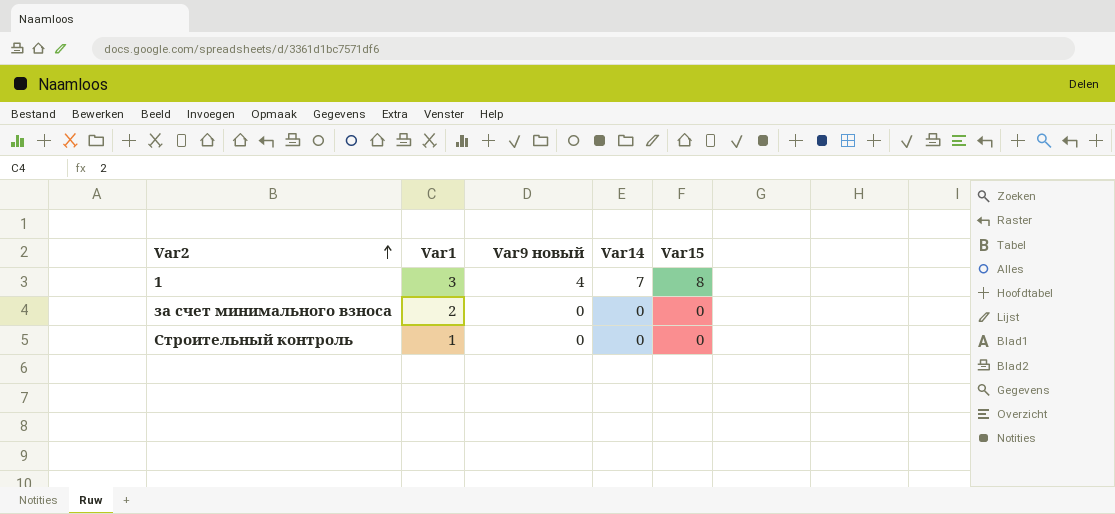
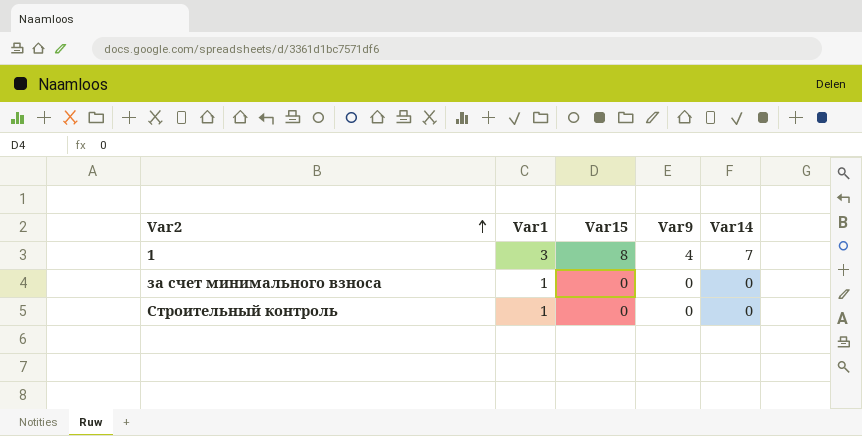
column Var15 | position: 5 -> 3
column name: Var9 новый -> Var9
за счет минимального взноса | Var1: 2 -> 1

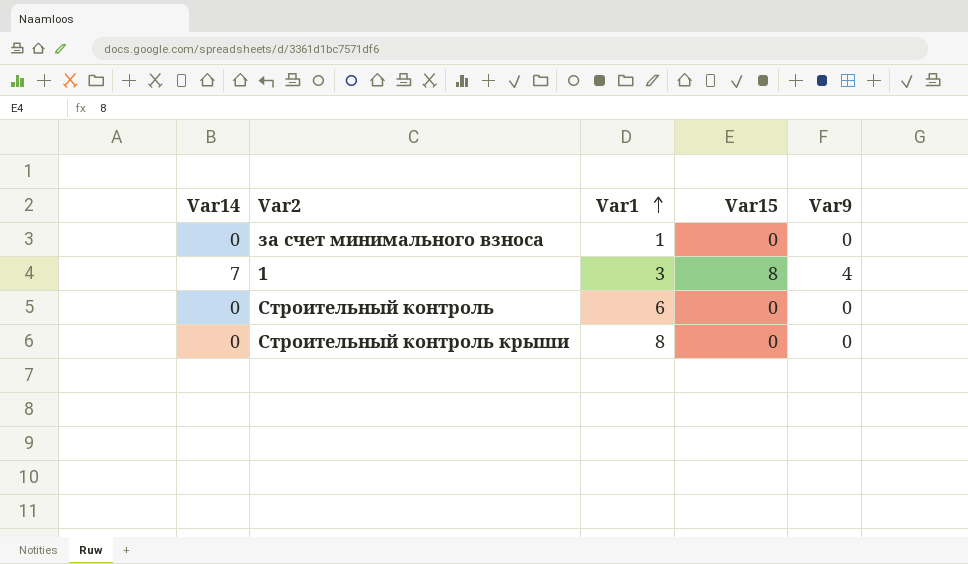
row order: Var2 ascending -> Var1 ascending
column Var14 | position: 5 -> 1
Строительный контроль | Var1: 1 -> 6
row Строительный контроль крыши: none -> 0 | 8 | 0 | 0

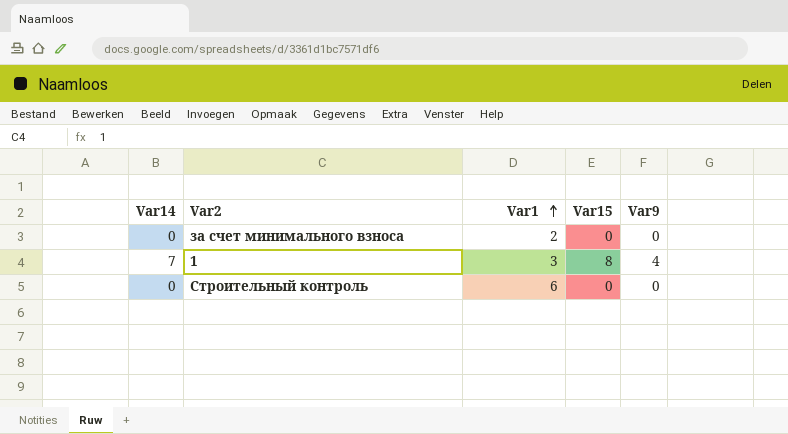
row Строительный контроль крыши: 0 | 8 | 0 | 0 -> none
за счет минимального взноса | Var1: 1 -> 2

